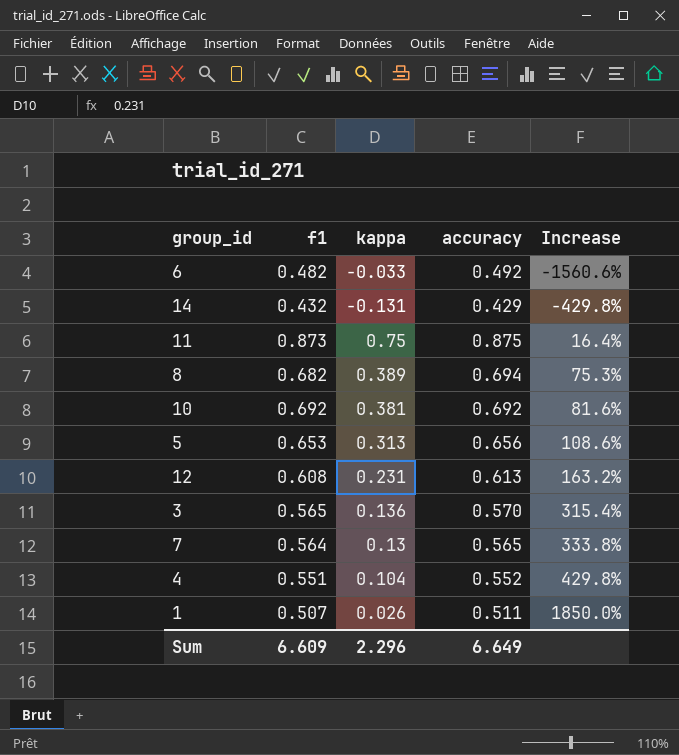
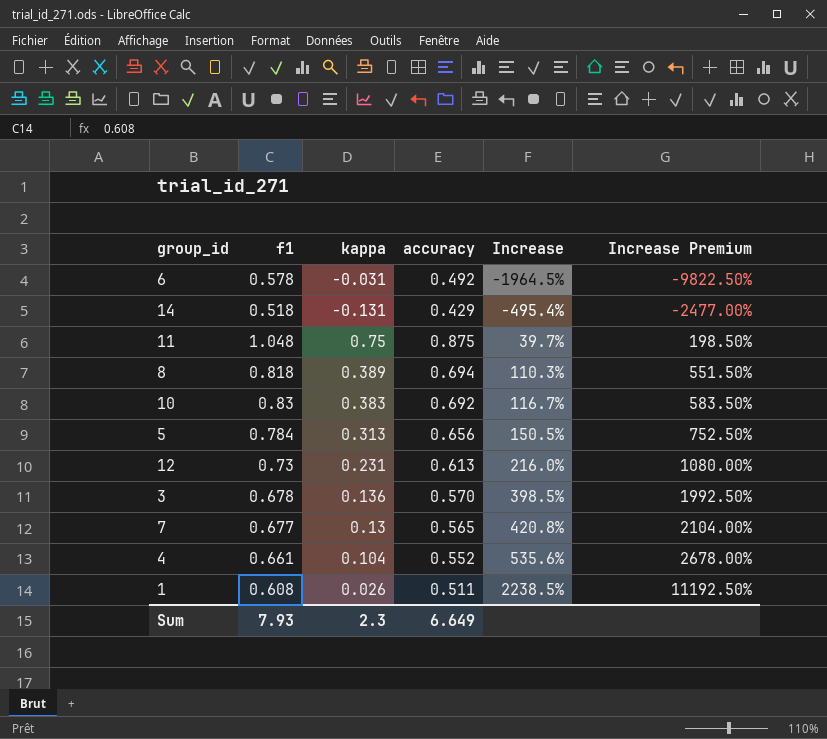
column Increase Premium | formula: none -> [Increase] * 5
6 | f1: 0.482 -> 0.578
6 | kappa: -0.033 -> -0.031
6 | Increase: -1560.6% -> -1964.5%
14 | f1: 0.432 -> 0.518
14 | Increase: -429.8% -> -495.4%
11 | f1: 0.873 -> 1.048
11 | Increase: 16.4% -> 39.7%
8 | f1: 0.682 -> 0.818
8 | Increase: 75.3% -> 110.3%
10 | f1: 0.692 -> 0.83
10 | kappa: 0.381 -> 0.383
10 | Increase: 81.6% -> 116.7%
5 | f1: 0.653 -> 0.784
5 | Increase: 108.6% -> 150.5%
12 | f1: 0.608 -> 0.73
12 | Increase: 163.2% -> 216.0%
3 | f1: 0.565 -> 0.678
3 | Increase: 315.4% -> 398.5%
7 | f1: 0.564 -> 0.677
7 | Increase: 333.8% -> 420.8%
4 | f1: 0.551 -> 0.661
4 | Increase: 429.8% -> 535.6%
1 | f1: 0.507 -> 0.608
1 | Increase: 1850.0% -> 2238.5%
Sum | f1: 6.609 -> 7.93
Sum | kappa: 2.296 -> 2.3

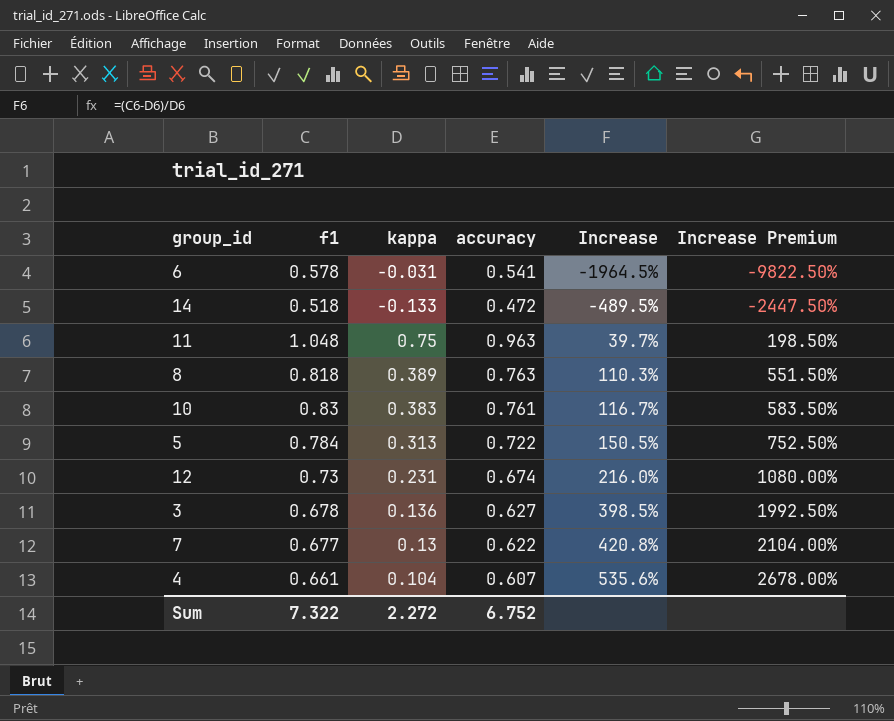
row 1: 0.608 | 0.026 | 0.511 | 2238.5% | 11192.50% -> none
6 | accuracy: 0.492 -> 0.541
14 | kappa: -0.131 -> -0.133
14 | accuracy: 0.429 -> 0.472
14 | Increase: -495.4% -> -489.5%
14 | Increase Premium: -2477.00% -> -2447.50%
11 | accuracy: 0.875 -> 0.963
8 | accuracy: 0.694 -> 0.763
10 | accuracy: 0.692 -> 0.761
5 | accuracy: 0.656 -> 0.722
12 | accuracy: 0.613 -> 0.674
3 | accuracy: 0.570 -> 0.627
7 | accuracy: 0.565 -> 0.622
4 | accuracy: 0.552 -> 0.607
Sum | f1: 7.93 -> 7.322
Sum | kappa: 2.3 -> 2.272
Sum | accuracy: 6.649 -> 6.752

